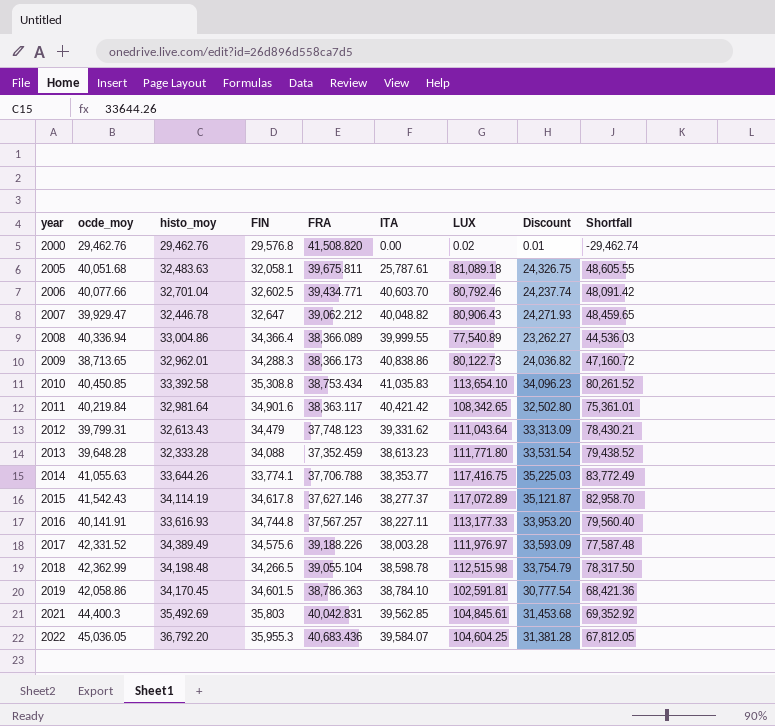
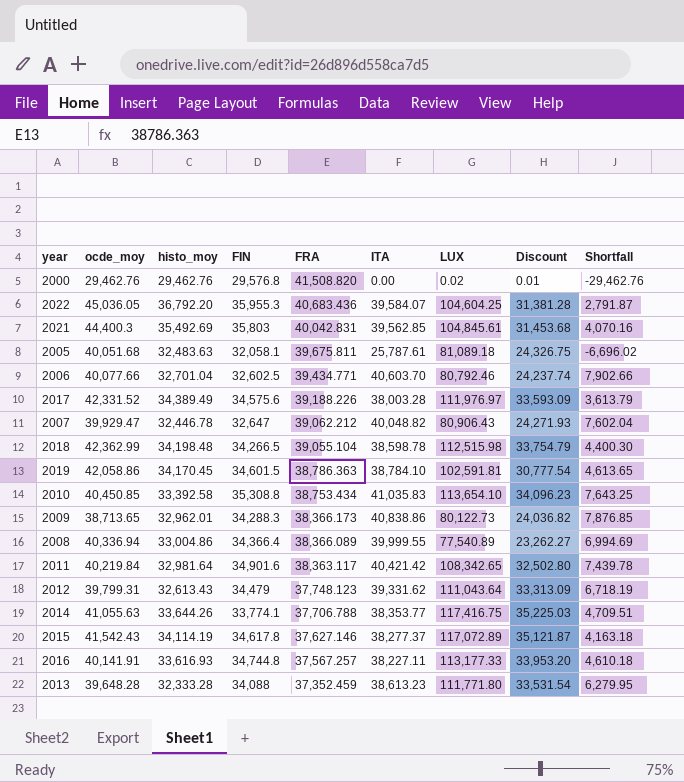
row order: year ascending -> FRA descending
column Shortfall | formula: [LUX] - [histo_moy] -> [ITA] - [histo_moy]

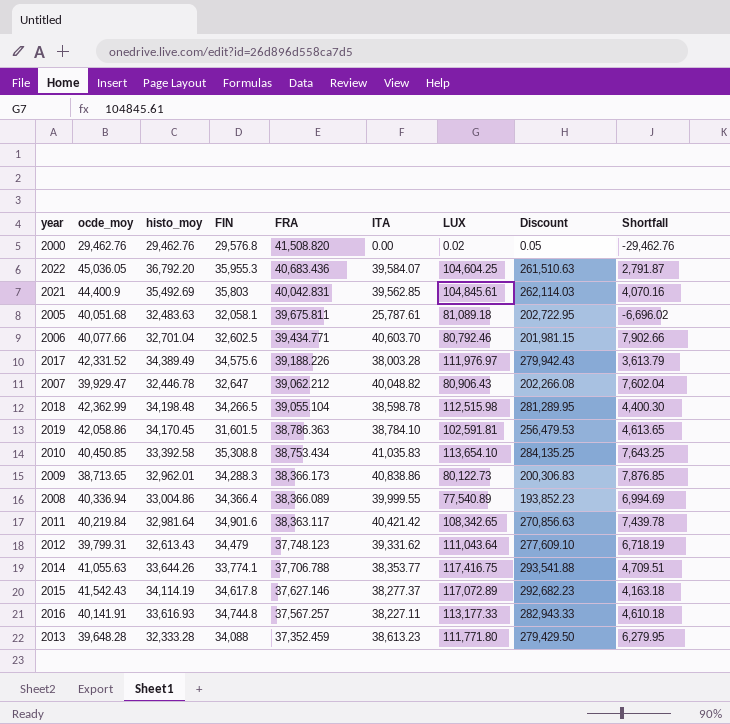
column Discount | formula: [LUX] * 0.3 -> [LUX] * 2.5
2021 | ocde_moy: 44,400.3 -> 44,400.9
2019 | FIN: 34,601.5 -> 31,601.5

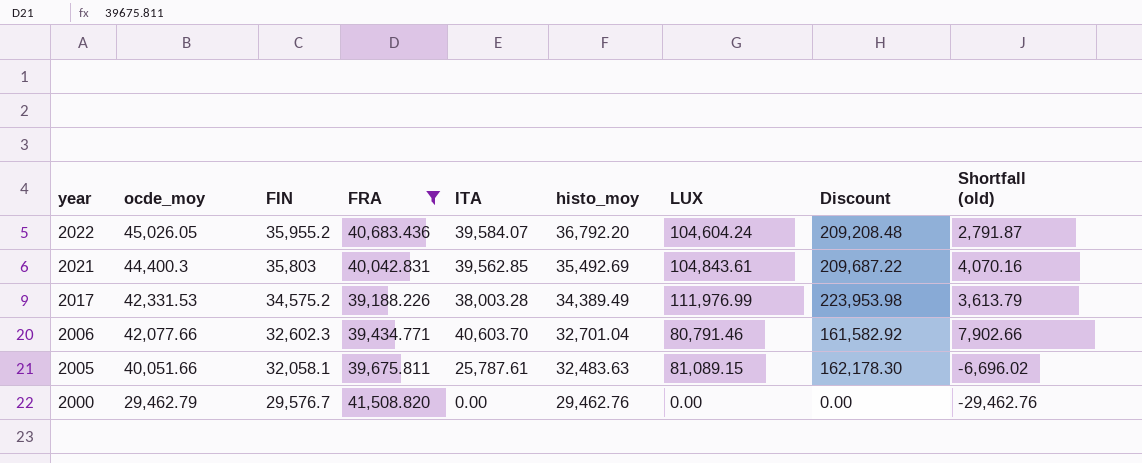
filter: none -> FRA >= 39,188.226
row order: FRA descending -> year descending
column histo_moy | position: 3 -> 6
column Discount | formula: [LUX] * 2.5 -> [LUX] * 2
column name: Shortfall -> Shortfall (old)
2022 | ocde_moy: 45,036.05 -> 45,026.05
2022 | FIN: 35,955.3 -> 35,955.2
2022 | LUX: 104,604.25 -> 104,604.24
2021 | ocde_moy: 44,400.9 -> 44,400.3
2021 | LUX: 104,845.61 -> 104,843.61
2017 | ocde_moy: 42,331.52 -> 42,331.53
2017 | FIN: 34,575.6 -> 34,575.2
2017 | LUX: 111,976.97 -> 111,976.99
2006 | ocde_moy: 40,077.66 -> 42,077.66
2006 | FIN: 32,602.5 -> 32,602.3
2006 | LUX: 80,792.46 -> 80,791.46
2005 | ocde_moy: 40,051.68 -> 40,051.66
2005 | LUX: 81,089.18 -> 81,089.15
2000 | ocde_moy: 29,462.76 -> 29,462.79
2000 | FIN: 29,576.8 -> 29,576.7
2000 | LUX: 0.02 -> 0.00

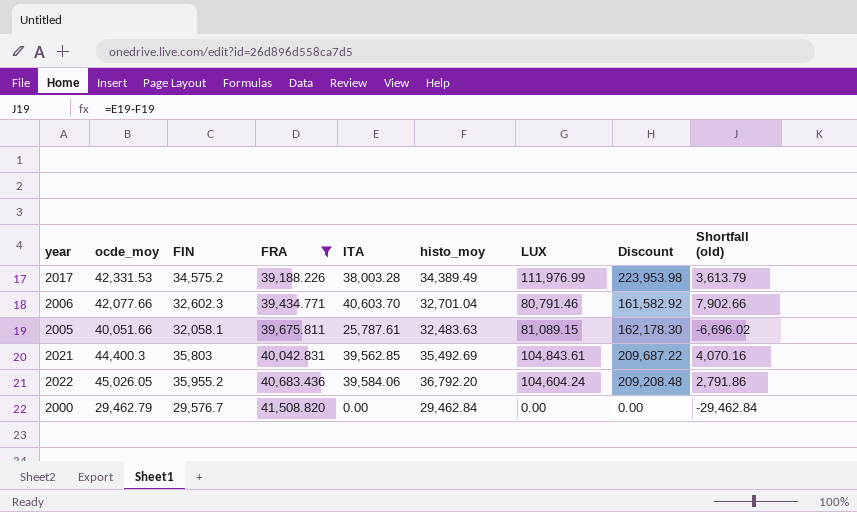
row order: year descending -> FRA ascending
2022 | ITA: 39,584.07 -> 39,584.06
2022 | Shortfall (old): 2,791.87 -> 2,791.86
2000 | histo_moy: 29,462.76 -> 29,462.84
2000 | Shortfall (old): -29,462.76 -> -29,462.84

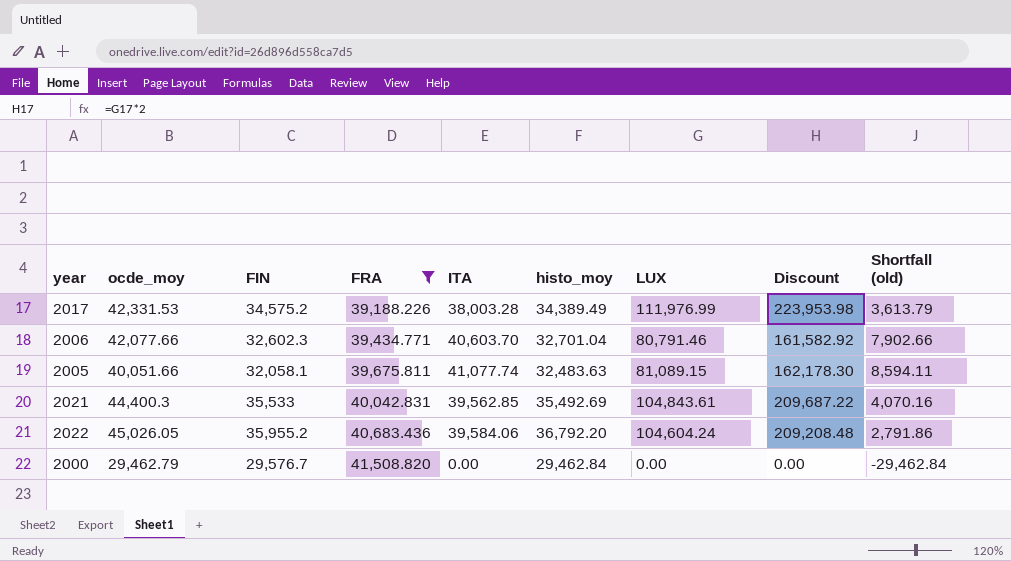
2005 | ITA: 25,787.61 -> 41,077.74
2005 | Shortfall (old): -6,696.02 -> 8,594.11
2021 | FIN: 35,803 -> 35,533

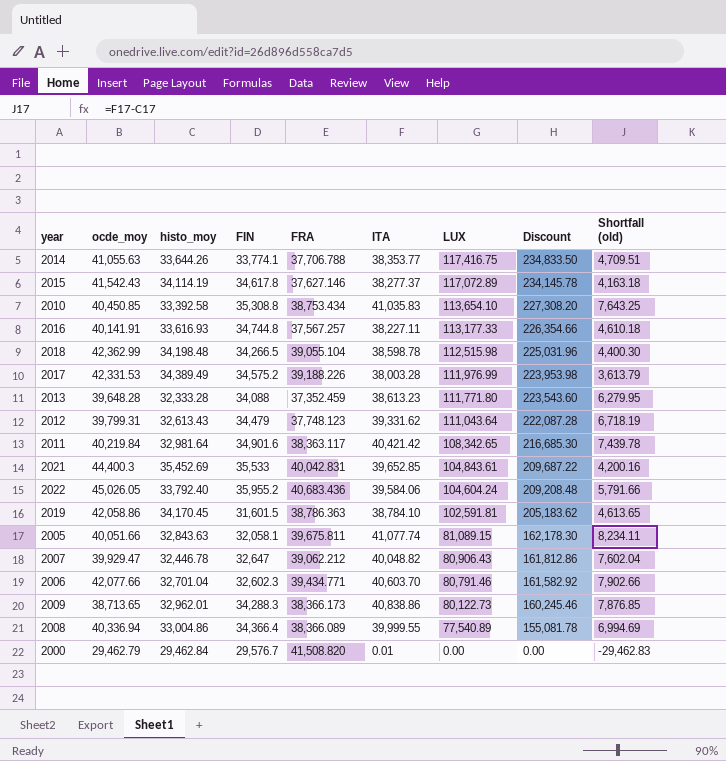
filter: FRA >= 39,188.226 -> none
row order: FRA ascending -> LUX descending
column histo_moy | position: 6 -> 3
2021 | histo_moy: 35,492.69 -> 35,452.69
2021 | ITA: 39,562.85 -> 39,652.85
2021 | Shortfall (old): 4,070.16 -> 4,200.16
2022 | histo_moy: 36,792.20 -> 33,792.40
2022 | Shortfall (old): 2,791.86 -> 5,791.66
2005 | histo_moy: 32,483.63 -> 32,843.63
2005 | Shortfall (old): 8,594.11 -> 8,234.11
2000 | ITA: 0.00 -> 0.01
2000 | Shortfall (old): -29,462.84 -> -29,462.83

